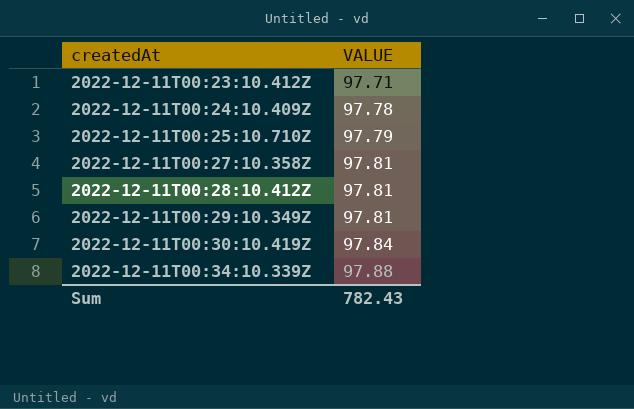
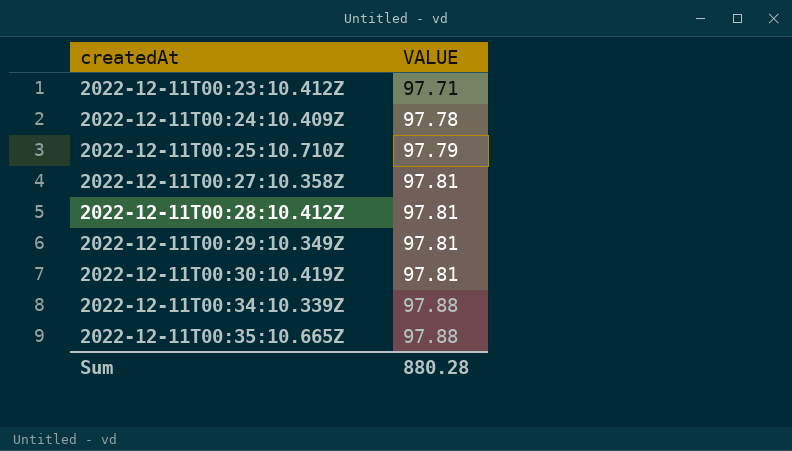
2022-12-11T00:30:10.419Z | VALUE: 97.84 -> 97.81
row 2022-12-11T00:35:10.665Z: none -> 97.88
Sum | VALUE: 782.43 -> 880.28

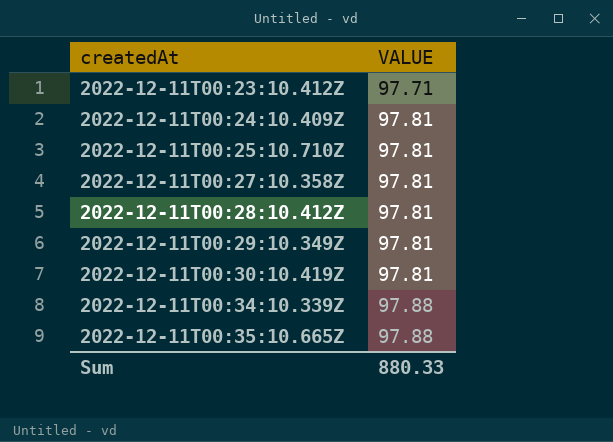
2022-12-11T00:24:10.409Z | VALUE: 97.78 -> 97.81
2022-12-11T00:25:10.710Z | VALUE: 97.79 -> 97.81
Sum | VALUE: 880.28 -> 880.33

